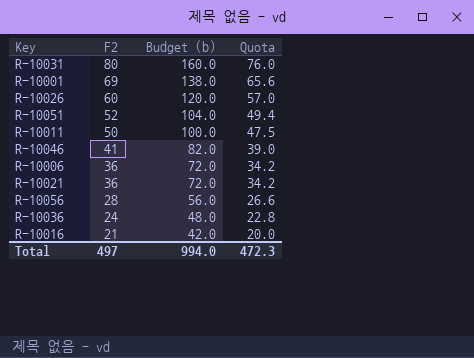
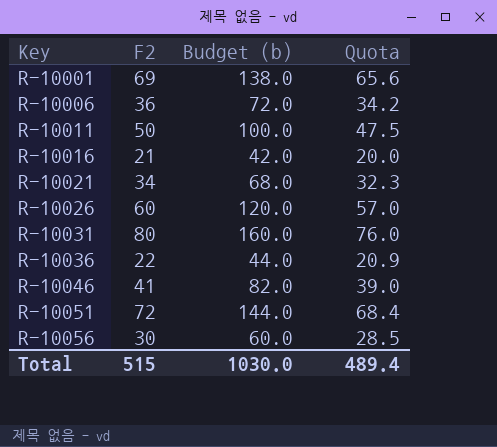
row order: F2 descending -> Key ascending
R-10021 | F2: 36 -> 34
R-10021 | Budget (b): 72.0 -> 68.0
R-10021 | Quota: 34.2 -> 32.3
R-10036 | F2: 24 -> 22
R-10036 | Budget (b): 48.0 -> 44.0
R-10036 | Quota: 22.8 -> 20.9
R-10051 | F2: 52 -> 72
R-10051 | Budget (b): 104.0 -> 144.0
R-10051 | Quota: 49.4 -> 68.4
R-10056 | F2: 28 -> 30
R-10056 | Budget (b): 56.0 -> 60.0
R-10056 | Quota: 26.6 -> 28.5
Total | F2: 497 -> 515
Total | Budget (b): 994.0 -> 1030.0
Total | Quota: 472.3 -> 489.4

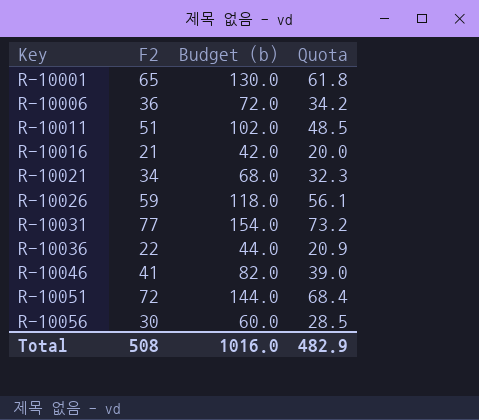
R-10001 | F2: 69 -> 65
R-10001 | Budget (b): 138.0 -> 130.0
R-10001 | Quota: 65.6 -> 61.8
R-10011 | F2: 50 -> 51
R-10011 | Budget (b): 100.0 -> 102.0
R-10011 | Quota: 47.5 -> 48.5
R-10026 | F2: 60 -> 59
R-10026 | Budget (b): 120.0 -> 118.0
R-10026 | Quota: 57.0 -> 56.1
R-10031 | F2: 80 -> 77
R-10031 | Budget (b): 160.0 -> 154.0
R-10031 | Quota: 76.0 -> 73.2
Total | F2: 515 -> 508
Total | Budget (b): 1030.0 -> 1016.0
Total | Quota: 489.4 -> 482.9

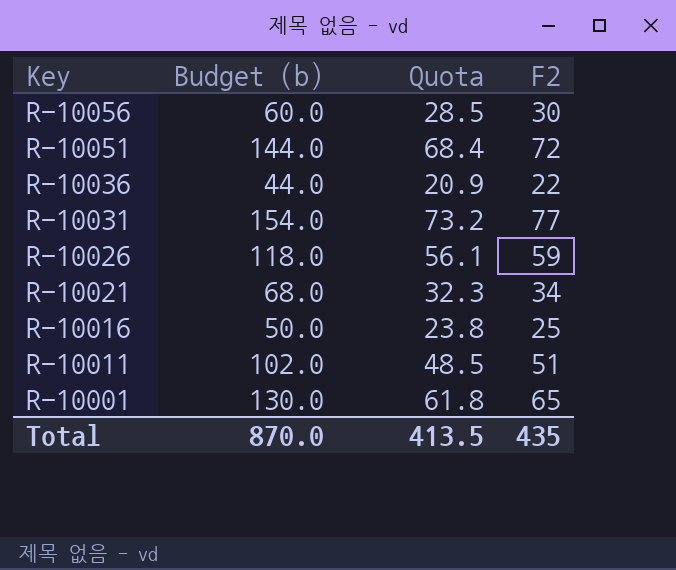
row order: Key ascending -> Key descending
column F2 | position: 2 -> 4
row R-10006: 36 | 72.0 | 34.2 -> none
row R-10046: 41 | 82.0 | 39.0 -> none
R-10016 | Budget (b): 42.0 -> 50.0
R-10016 | Quota: 20.0 -> 23.8
R-10016 | F2: 21 -> 25
Total | Budget (b): 1016.0 -> 870.0
Total | Quota: 482.9 -> 413.5
Total | F2: 508 -> 435

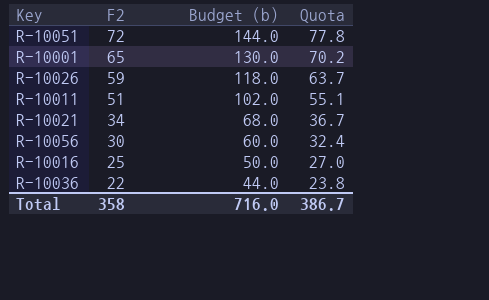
row order: Key descending -> F2 descending
column F2 | position: 4 -> 2
column Quota | formula: [F2] * 0.95 -> [F2] * 1.08
row R-10031: 154.0 | 73.2 | 77 -> none
Total | F2: 435 -> 358
Total | Budget (b): 870.0 -> 716.0
Total | Quota: 413.5 -> 386.7

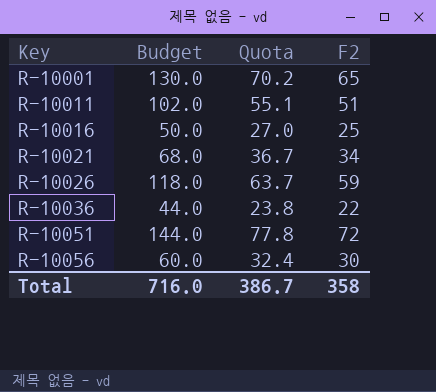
row order: F2 descending -> Key ascending
column name: Budget (b) -> Budget
column F2 | position: 2 -> 4

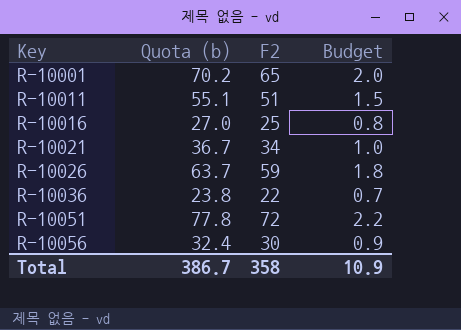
column name: Quota -> Quota (b)
column Budget | formula: [F2] * 2 -> [F2] * 0.03
column Budget | position: 2 -> 4
Total | Budget: 716.0 -> 10.9

